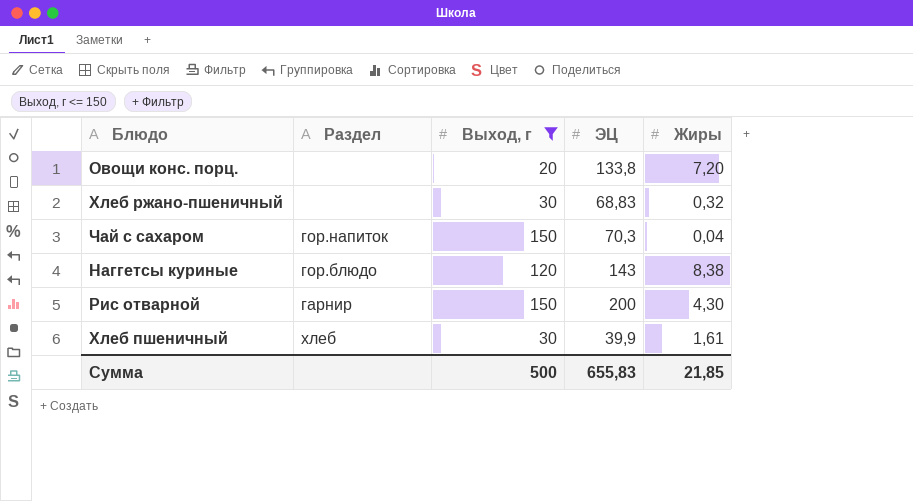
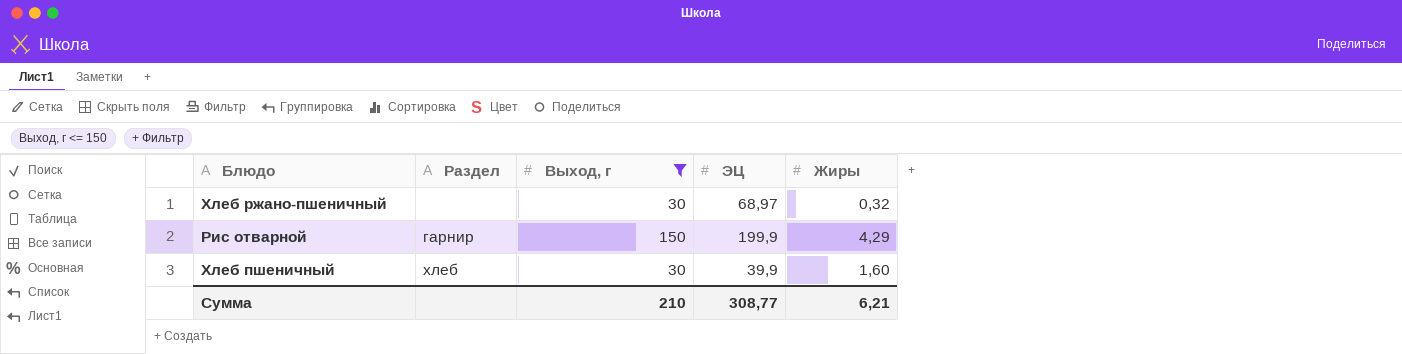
row Овощи конс. порц.: none | 20 | 133,8 | 7,20 -> none
row Чай с сахаром: гор.напиток | 150 | 70,3 | 0,04 -> none
row Наггетсы куриные: гор.блюдо | 120 | 143 | 8,38 -> none
Хлеб ржано-пшеничный | ЭЦ: 68,83 -> 68,97
Рис отварной | ЭЦ: 200 -> 199,9
Рис отварной | Жиры: 4,30 -> 4,29
Хлеб пшеничный | Жиры: 1,61 -> 1,60
Сумма | Выход, г: 500 -> 210
Сумма | ЭЦ: 655,83 -> 308,77
Сумма | Жиры: 21,85 -> 6,21

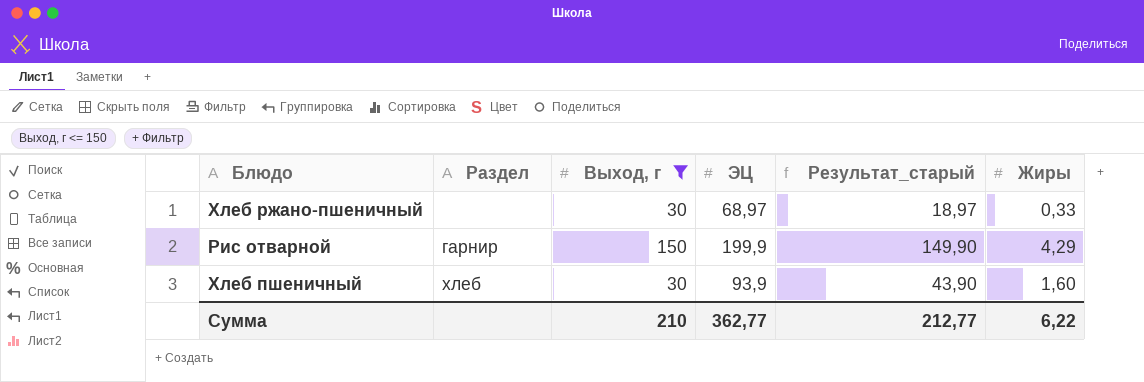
column Результат_старый | formula: none -> [ЭЦ] - 50
Хлеб ржано-пшеничный | Жиры: 0,32 -> 0,33
Хлеб пшеничный | ЭЦ: 39,9 -> 93,9
Сумма | ЭЦ: 308,77 -> 362,77
Сумма | Жиры: 6,21 -> 6,22

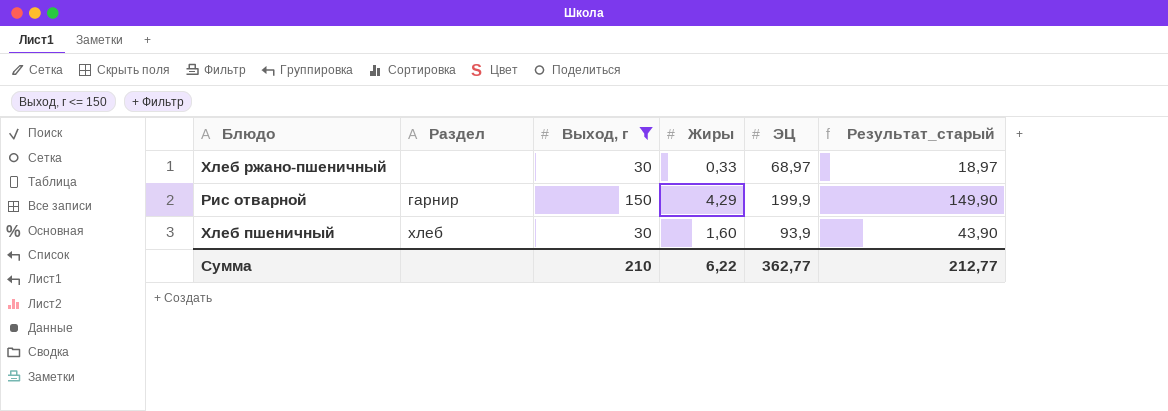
column Жиры | position: 6 -> 4

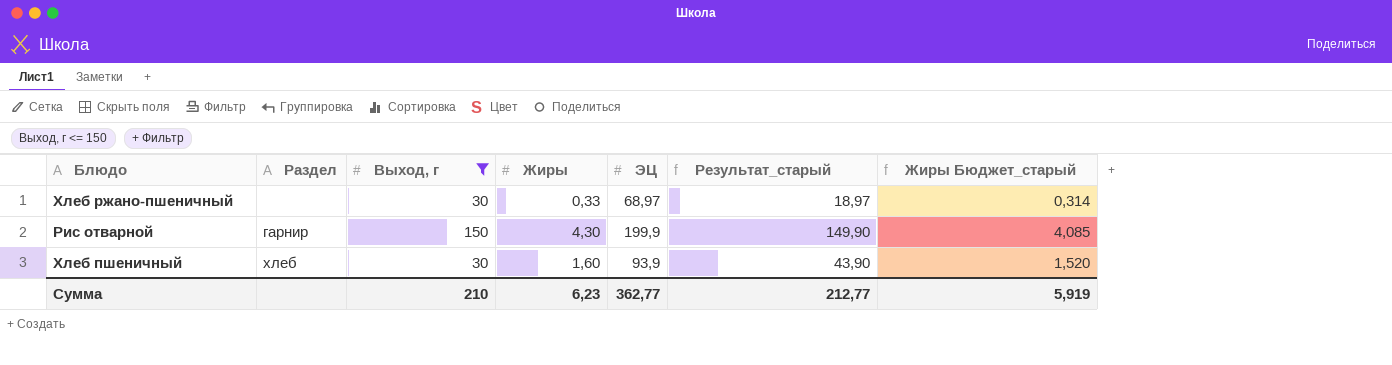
column Жиры Бюджет_старый | formula: none -> [Жиры] * 0,95
Рис отварной | Жиры: 4,29 -> 4,30
Сумма | Жиры: 6,22 -> 6,23

